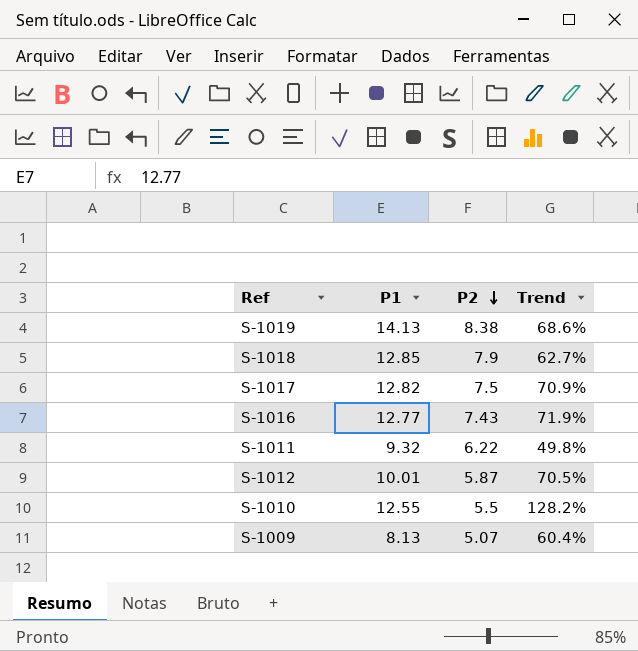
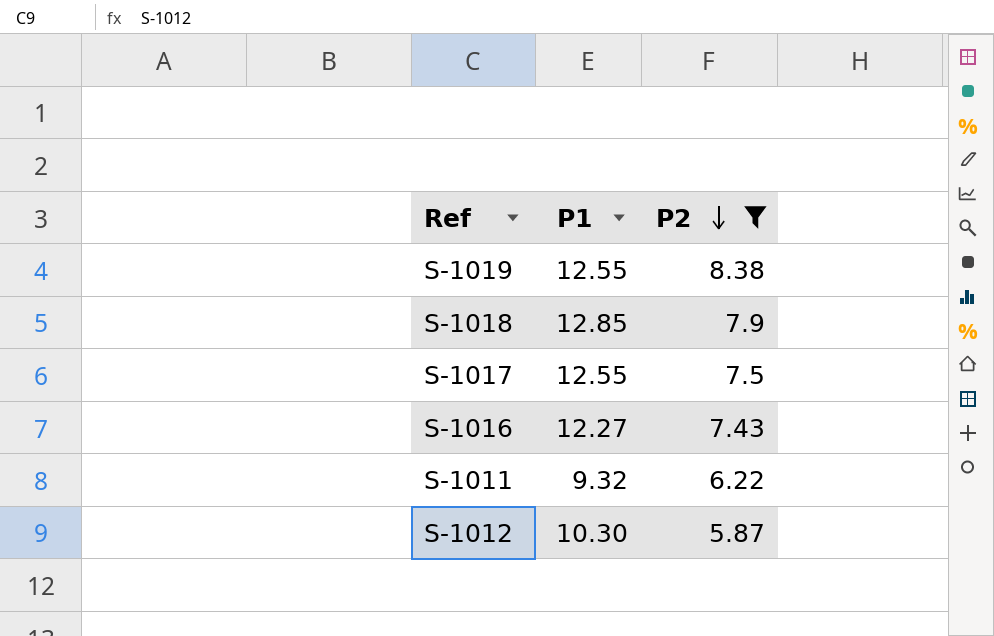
filter: none -> P2 >= 5.87
column Trend | formula: ([P1] - [P2]) / [P2] -> none
S-1019 | P1: 14.13 -> 12.55
S-1017 | P1: 12.82 -> 12.55
S-1016 | P1: 12.77 -> 12.27
S-1012 | P1: 10.01 -> 10.30

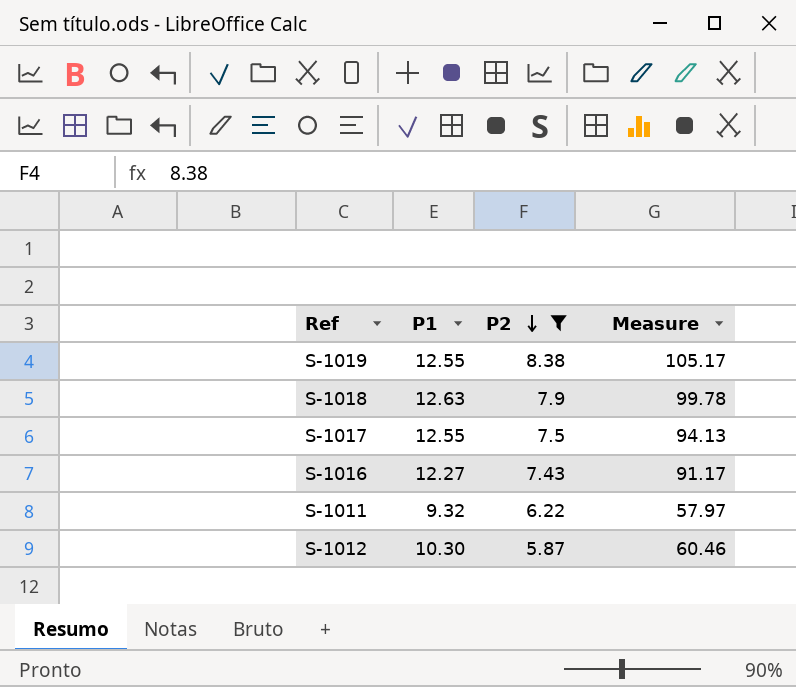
column Measure | formula: none -> [P1] * [P2]
S-1018 | P1: 12.85 -> 12.63

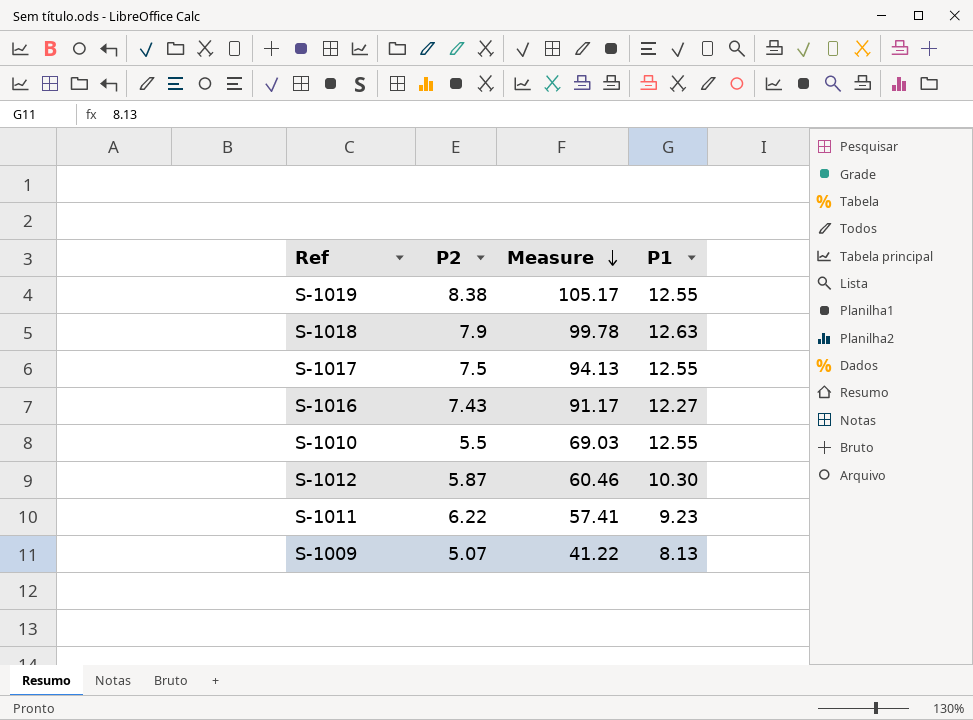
filter: P2 >= 5.87 -> none
row order: P2 descending -> Measure descending
column P1 | position: 2 -> 4
S-1011 | Measure: 57.97 -> 57.41
S-1011 | P1: 9.32 -> 9.23

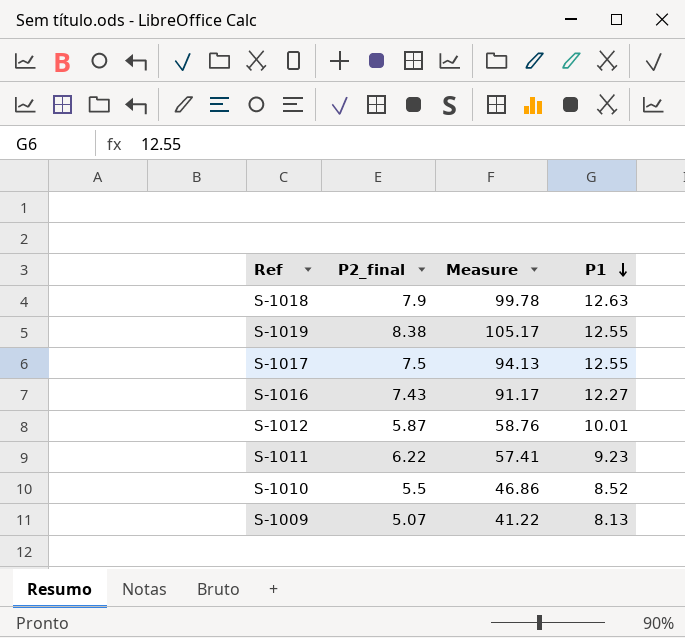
row order: Measure descending -> P1 descending
column name: P2 -> P2_final
S-1012 | Measure: 60.46 -> 58.76
S-1012 | P1: 10.30 -> 10.01
S-1010 | Measure: 69.03 -> 46.86
S-1010 | P1: 12.55 -> 8.52

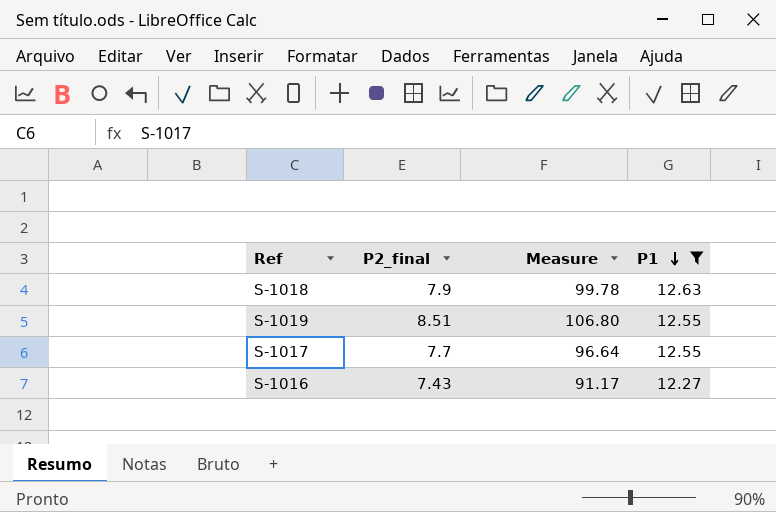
filter: none -> P1 >= 12.27
S-1019 | P2_final: 8.38 -> 8.51
S-1019 | Measure: 105.17 -> 106.80
S-1017 | P2_final: 7.5 -> 7.7
S-1017 | Measure: 94.13 -> 96.64

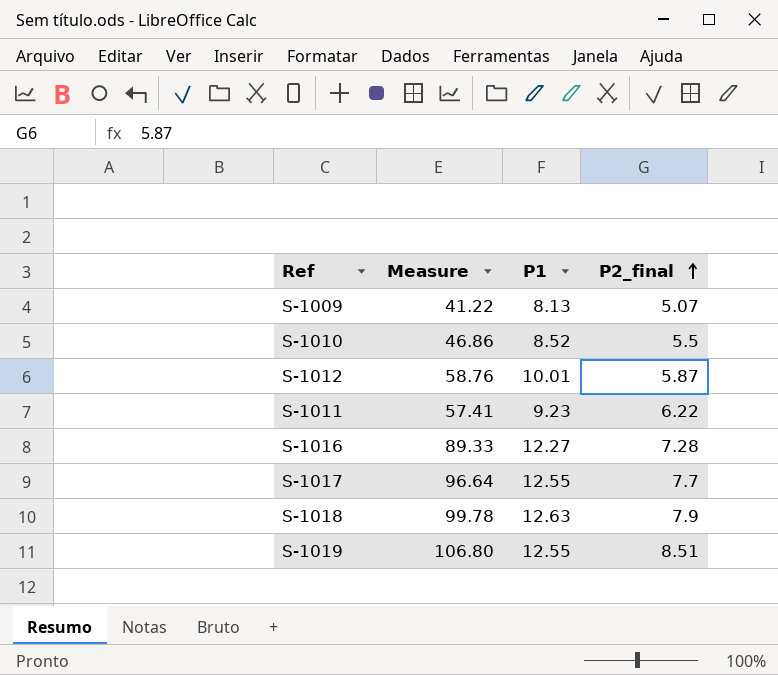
filter: P1 >= 12.27 -> none
row order: P1 descending -> P2_final ascending
column P2_final | position: 2 -> 4
S-1016 | Measure: 91.17 -> 89.33
S-1016 | P2_final: 7.43 -> 7.28

